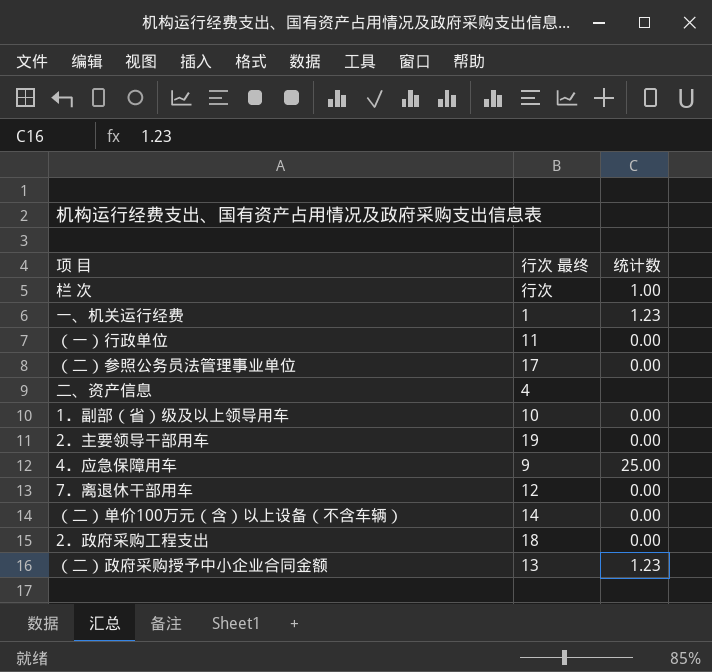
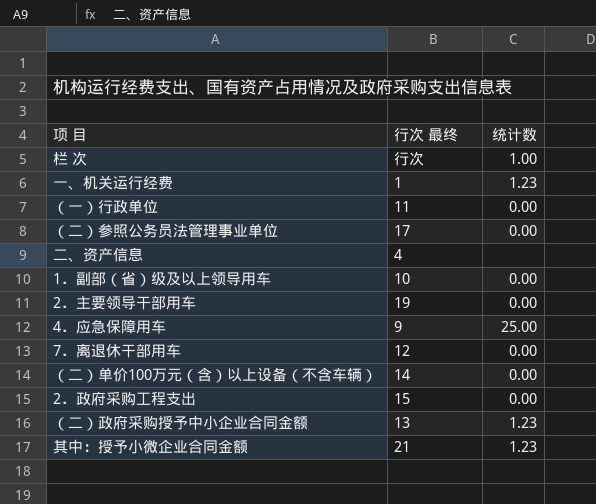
2．政府采购工程支出 | 行次 最终: 18 -> 15
row 其中：授予小微企业合同金额: none -> 21 | 1.23

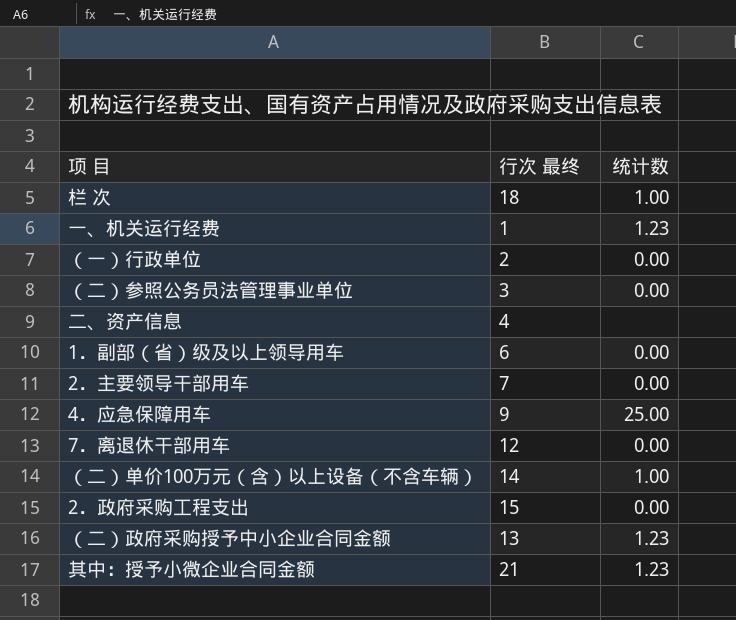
栏 次 | 行次 最终: 行次 -> 18
（一）行政单位 | 行次 最终: 11 -> 2
（二）参照公务员法管理事业单位 | 行次 最终: 17 -> 3
1．副部（省）级及以上领导用车 | 行次 最终: 10 -> 6
2．主要领导干部用车 | 行次 最终: 19 -> 7
（二）单价100万元（含）以上设备（不含车辆） | 统计数: 0.00 -> 1.00

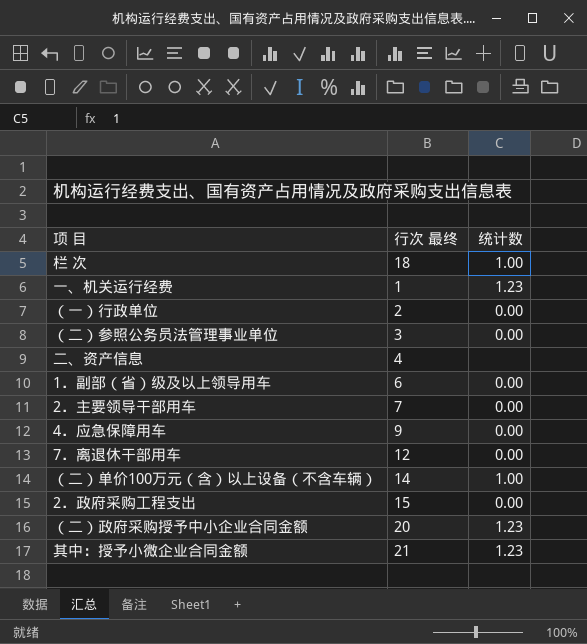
4．应急保障用车 | 统计数: 25.00 -> 0.00
（二）政府采购授予中小企业合同金额 | 行次 最终: 13 -> 20

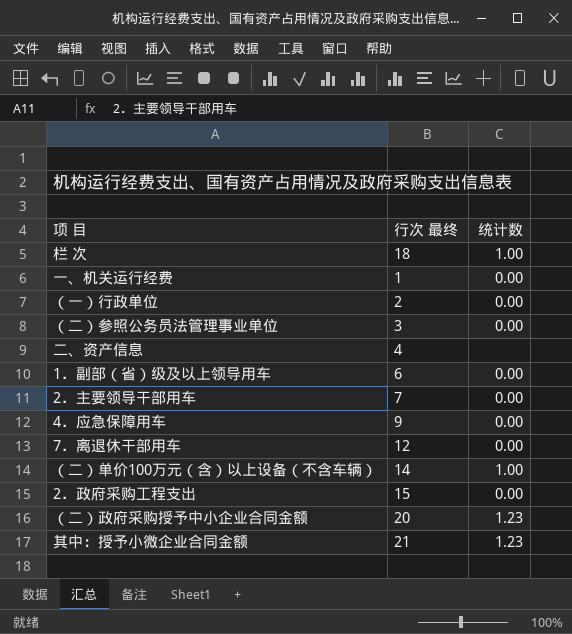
一、机关运行经费 | 统计数: 1.23 -> 0.00

